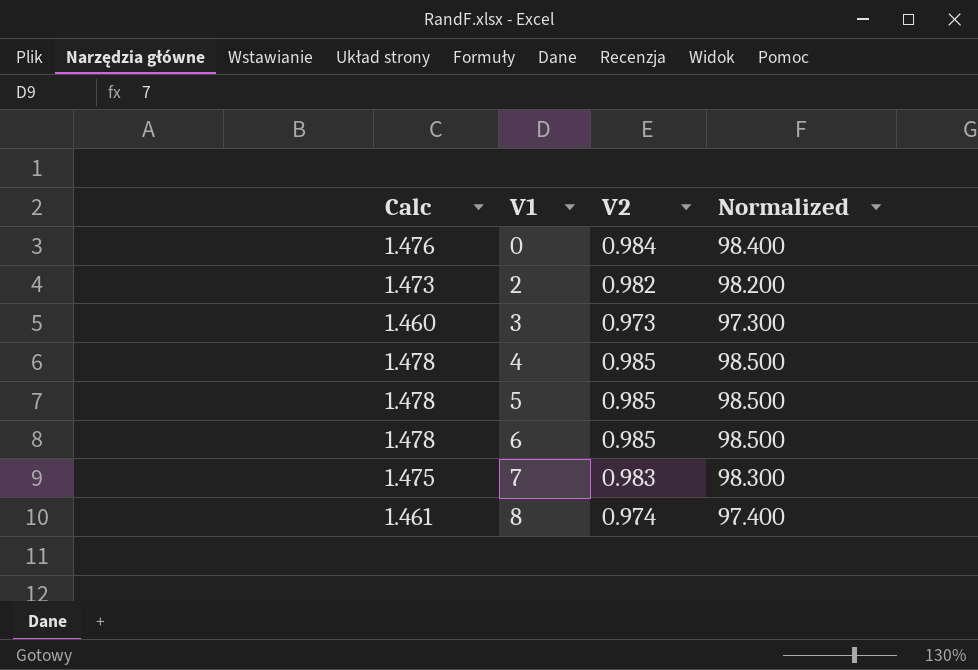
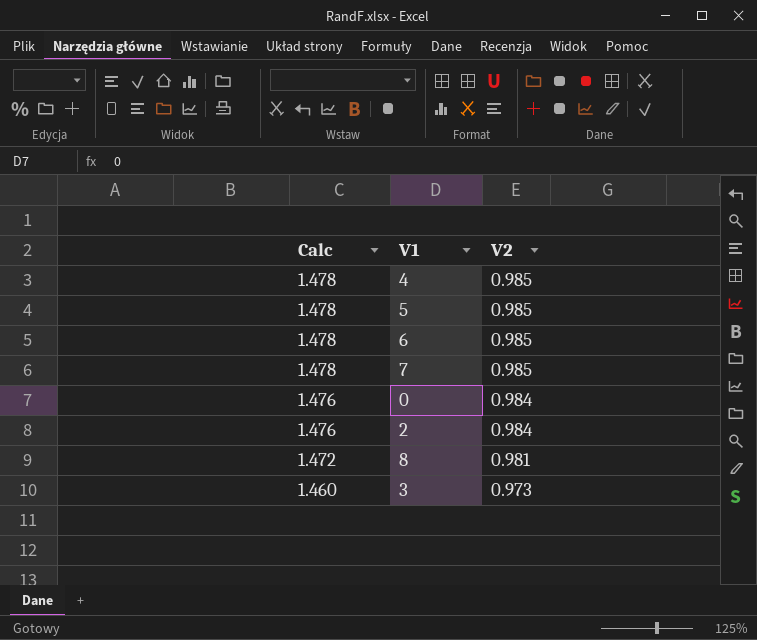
row order: V1 ascending -> Calc descending
column Normalized | formula: [V2] * 100 -> none
7 | Calc: 1.475 -> 1.478
7 | V2: 0.983 -> 0.985
2 | Calc: 1.473 -> 1.476
2 | V2: 0.982 -> 0.984
8 | Calc: 1.461 -> 1.472
8 | V2: 0.974 -> 0.981

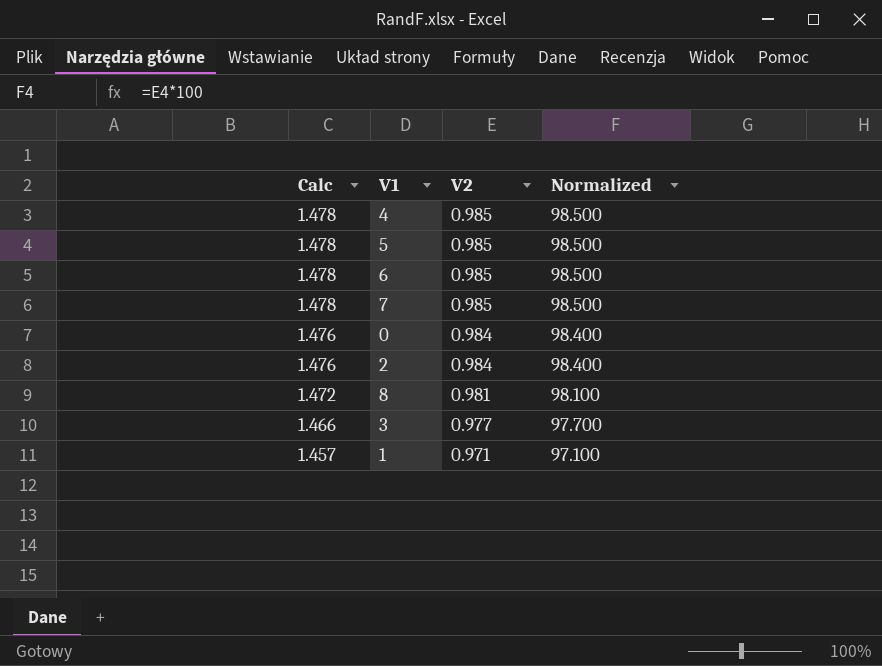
column Normalized | formula: none -> [V2] * 100
3 | Calc: 1.460 -> 1.466
3 | V2: 0.973 -> 0.977
row 1: none -> 1.457 | 0.971 | 97.100

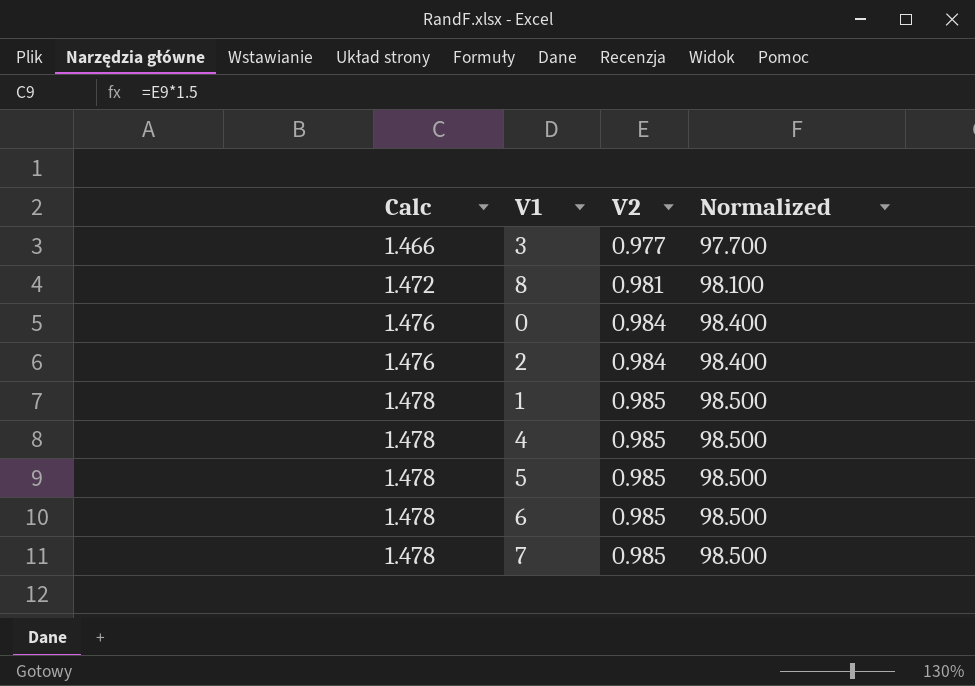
row order: Calc descending -> Calc ascending
1 | Calc: 1.457 -> 1.478
1 | V2: 0.971 -> 0.985
1 | Normalized: 97.100 -> 98.500

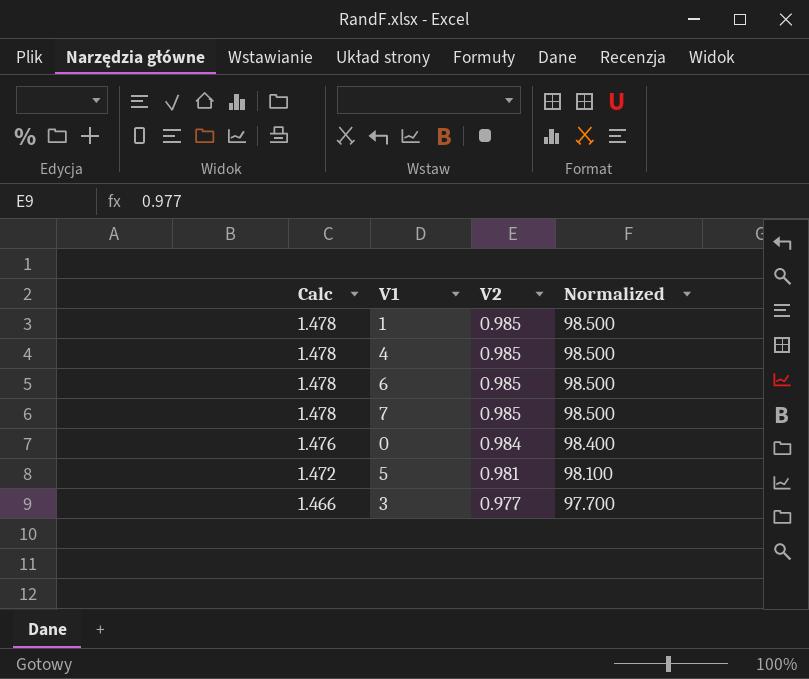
row order: Calc ascending -> Calc descending
row 8: 1.472 | 0.981 | 98.100 -> none
row 2: 1.476 | 0.984 | 98.400 -> none
5 | Calc: 1.478 -> 1.472
5 | V2: 0.985 -> 0.981
5 | Normalized: 98.500 -> 98.100

